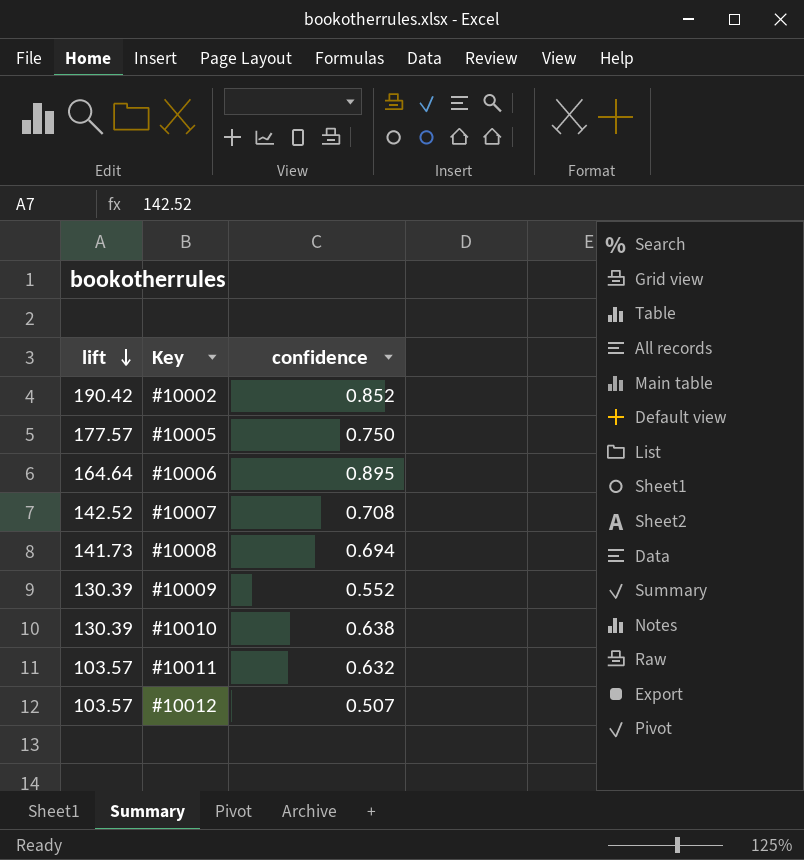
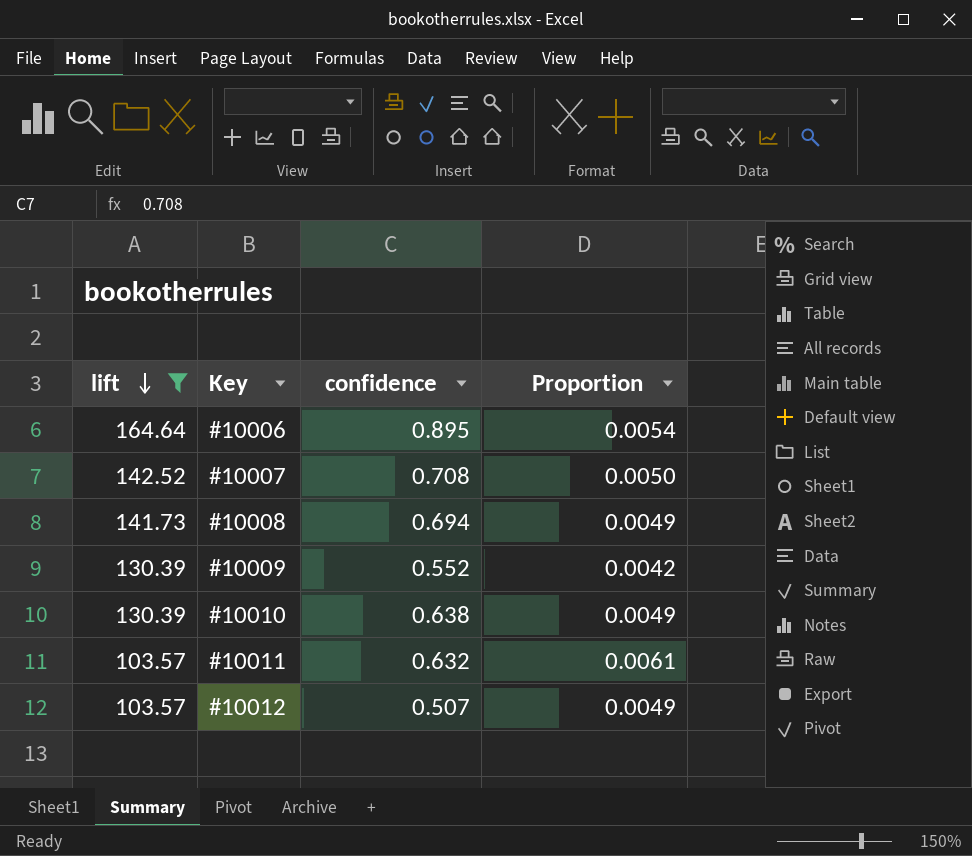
filter: none -> lift <= 164.64
column Proportion | formula: none -> [confidence] / [lift]

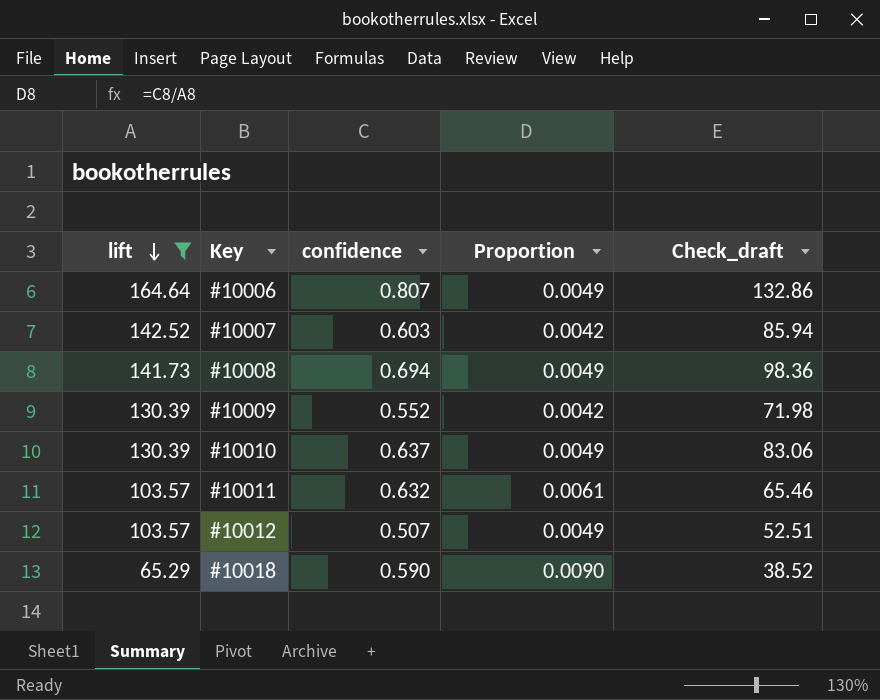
column Check_draft | formula: none -> [lift] * [confidence]
#10006 | confidence: 0.895 -> 0.807
#10006 | Proportion: 0.0054 -> 0.0049
#10007 | confidence: 0.708 -> 0.603
#10007 | Proportion: 0.0050 -> 0.0042
#10010 | confidence: 0.638 -> 0.637
row #10018: none -> 65.29 | 0.590 | 0.0090 | 38.52

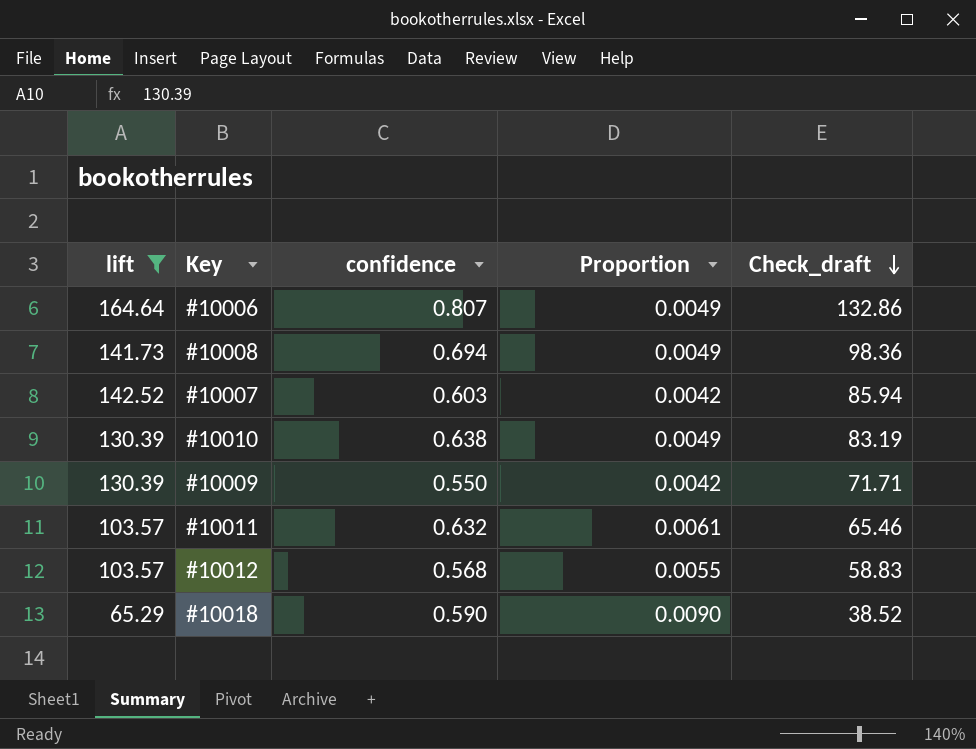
row order: lift descending -> Check_draft descending
#10010 | confidence: 0.637 -> 0.638
#10010 | Check_draft: 83.06 -> 83.19
#10009 | confidence: 0.552 -> 0.550
#10009 | Check_draft: 71.98 -> 71.71
#10012 | confidence: 0.507 -> 0.568
#10012 | Proportion: 0.0049 -> 0.0055
#10012 | Check_draft: 52.51 -> 58.83

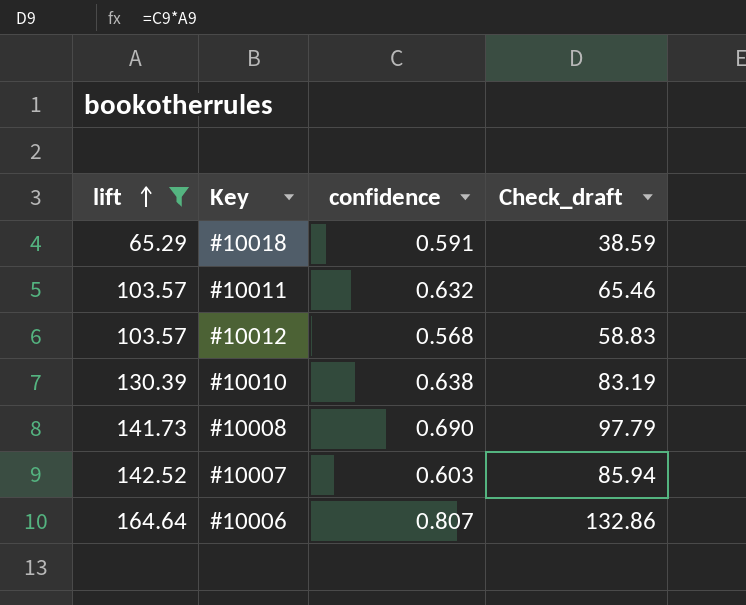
row order: Check_draft descending -> lift ascending
column Proportion | formula: [confidence] / [lift] -> none
row #10009: 130.39 | 0.550 | 0.0042 | 71.71 -> none
#10018 | confidence: 0.590 -> 0.591
#10018 | Check_draft: 38.52 -> 38.59
#10008 | confidence: 0.694 -> 0.690
#10008 | Check_draft: 98.36 -> 97.79

